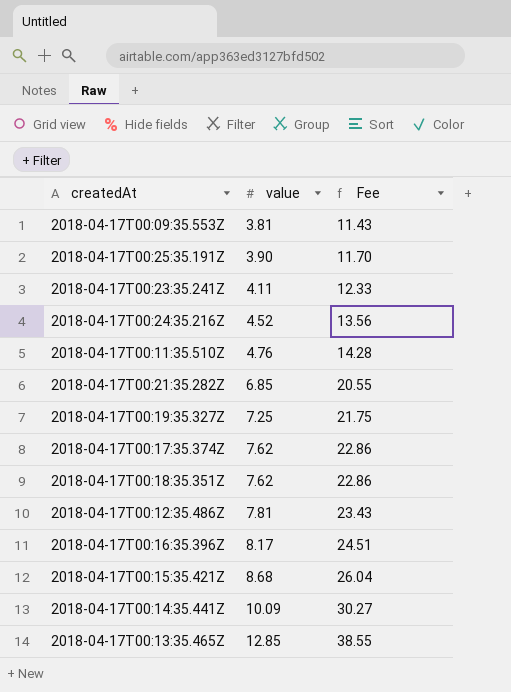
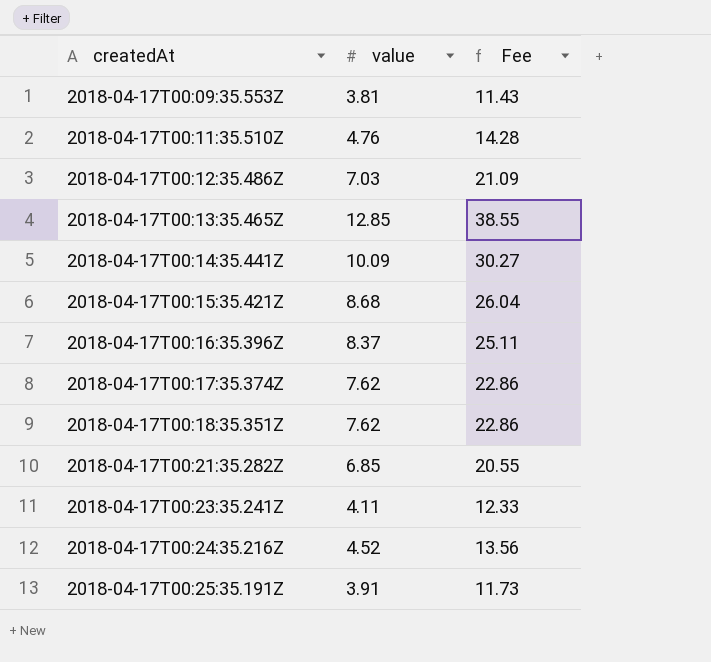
row order: value ascending -> createdAt ascending
row 2018-04-17T00:19:35.327Z: 7.25 | 21.75 -> none
2018-04-17T00:12:35.486Z | value: 7.81 -> 7.03
2018-04-17T00:12:35.486Z | Fee: 23.43 -> 21.09
2018-04-17T00:16:35.396Z | value: 8.17 -> 8.37
2018-04-17T00:16:35.396Z | Fee: 24.51 -> 25.11
2018-04-17T00:25:35.191Z | value: 3.90 -> 3.91
2018-04-17T00:25:35.191Z | Fee: 11.70 -> 11.73

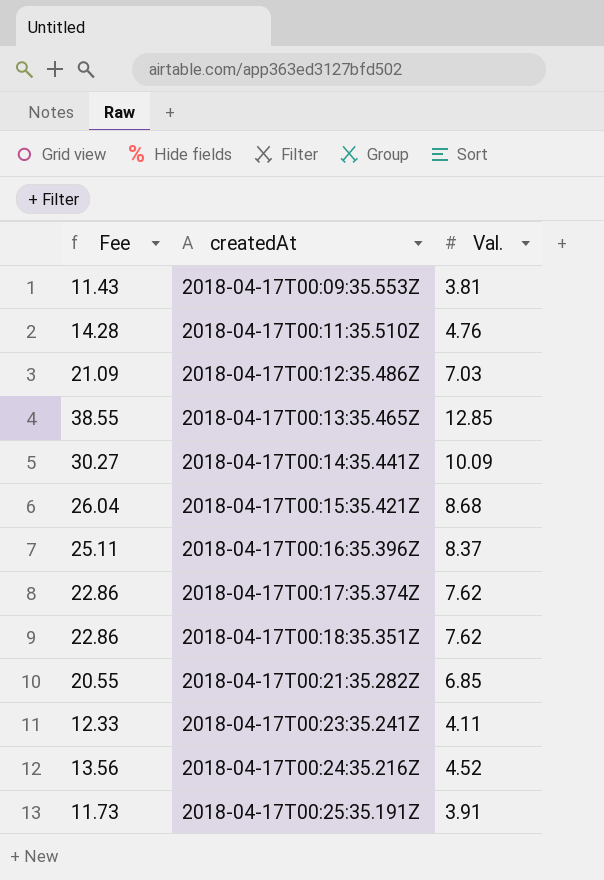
column Fee | position: 3 -> 1
column name: value -> Val.

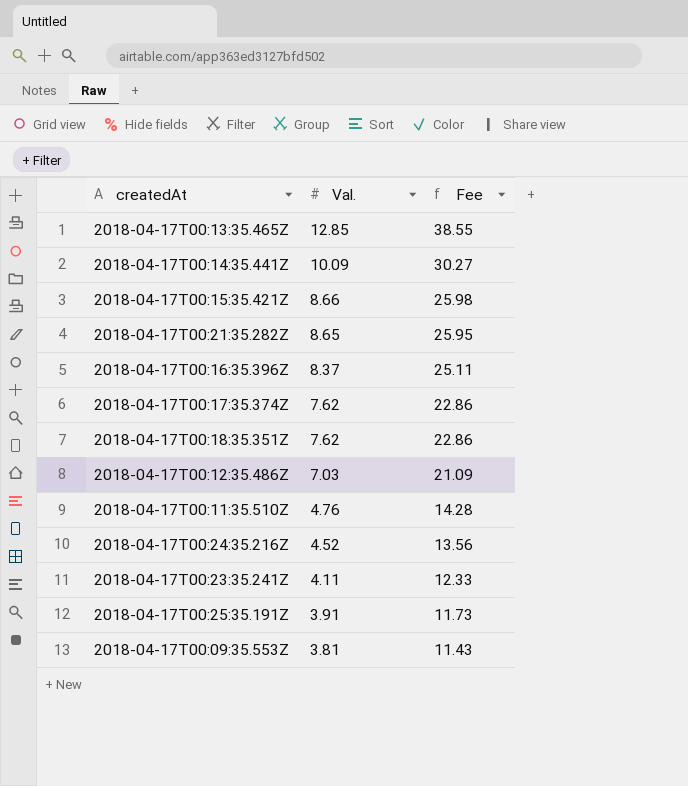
row order: createdAt ascending -> Val. descending
column Fee | position: 1 -> 3
2018-04-17T00:15:35.421Z | Val.: 8.68 -> 8.66
2018-04-17T00:15:35.421Z | Fee: 26.04 -> 25.98
2018-04-17T00:21:35.282Z | Val.: 6.85 -> 8.65
2018-04-17T00:21:35.282Z | Fee: 20.55 -> 25.95

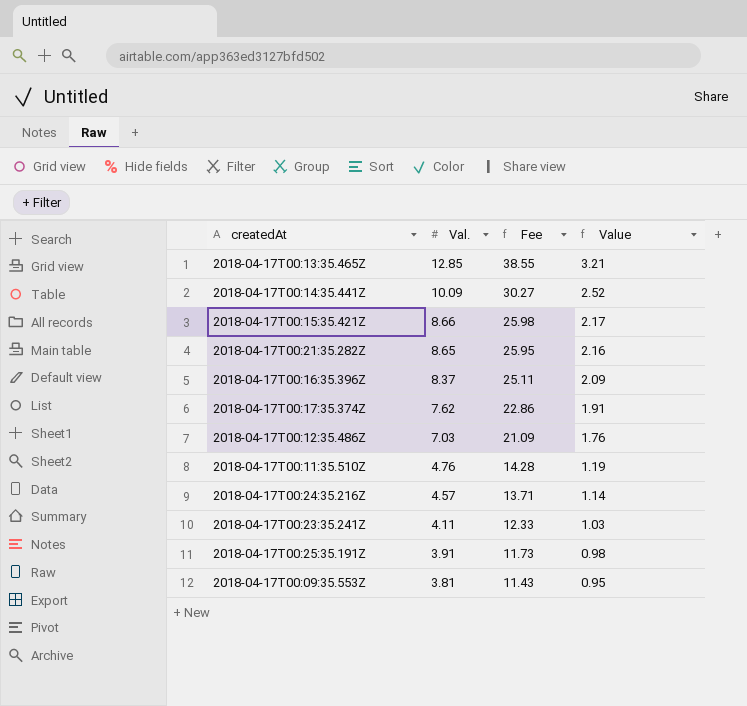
column Value | formula: none -> [Val.] * 0.25
row 2018-04-17T00:18:35.351Z: 7.62 | 22.86 -> none
2018-04-17T00:24:35.216Z | Val.: 4.52 -> 4.57
2018-04-17T00:24:35.216Z | Fee: 13.56 -> 13.71

